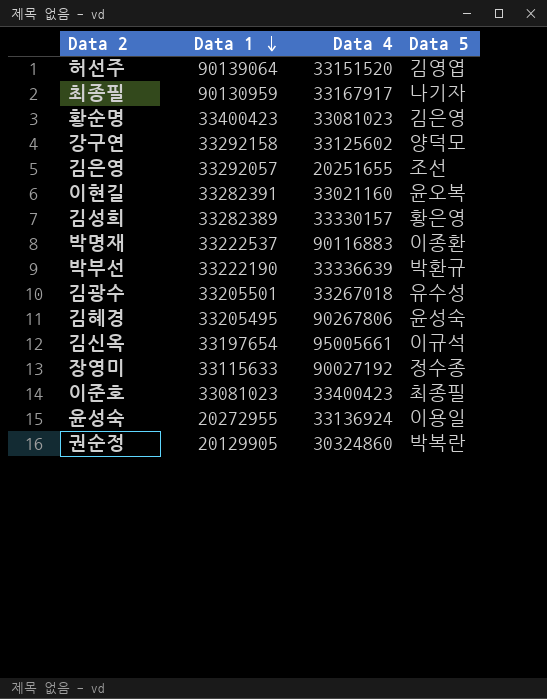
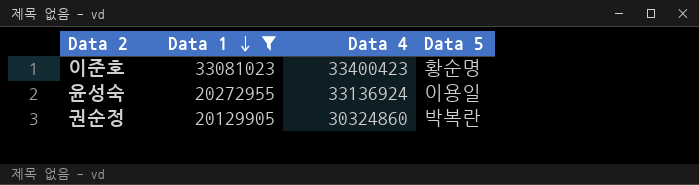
filter: none -> Data 1 <= 33081023
이준호 | Data 5: 최종필 -> 황순명

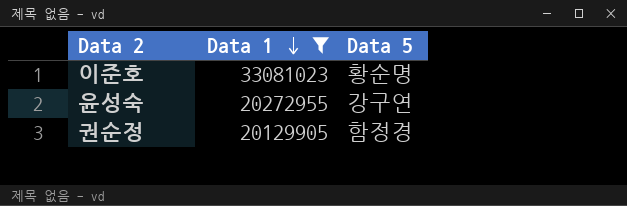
column Data 4 | position: 3 -> none
윤성숙 | Data 5: 이용일 -> 강구연
권순정 | Data 5: 박복란 -> 함정경

